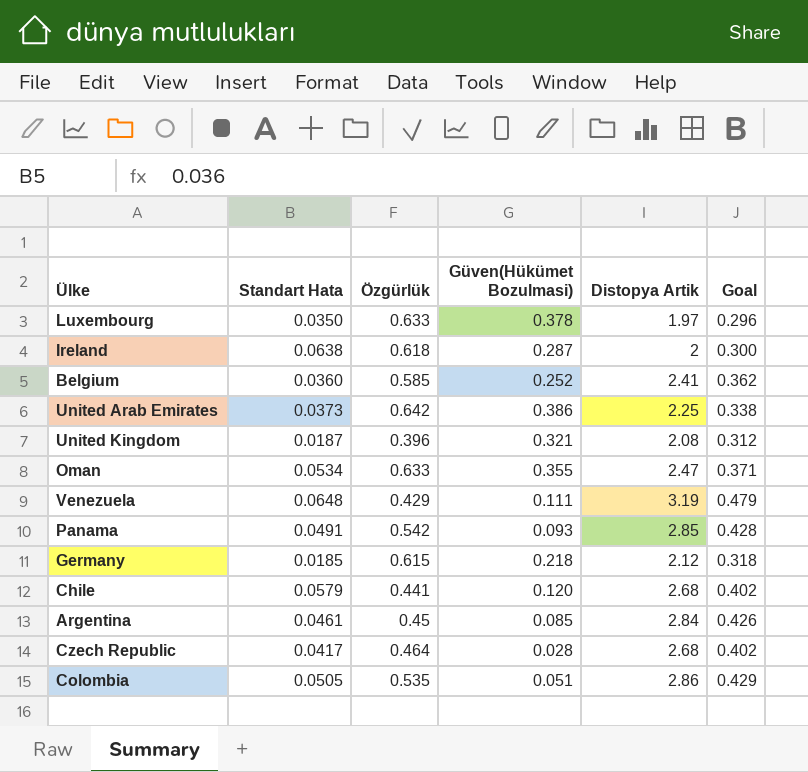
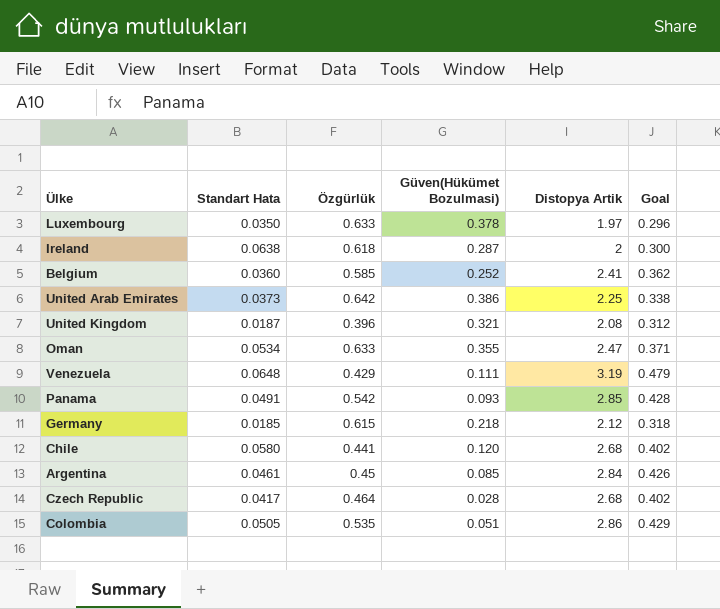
Chile | Standart Hata: 0.0579 -> 0.0580

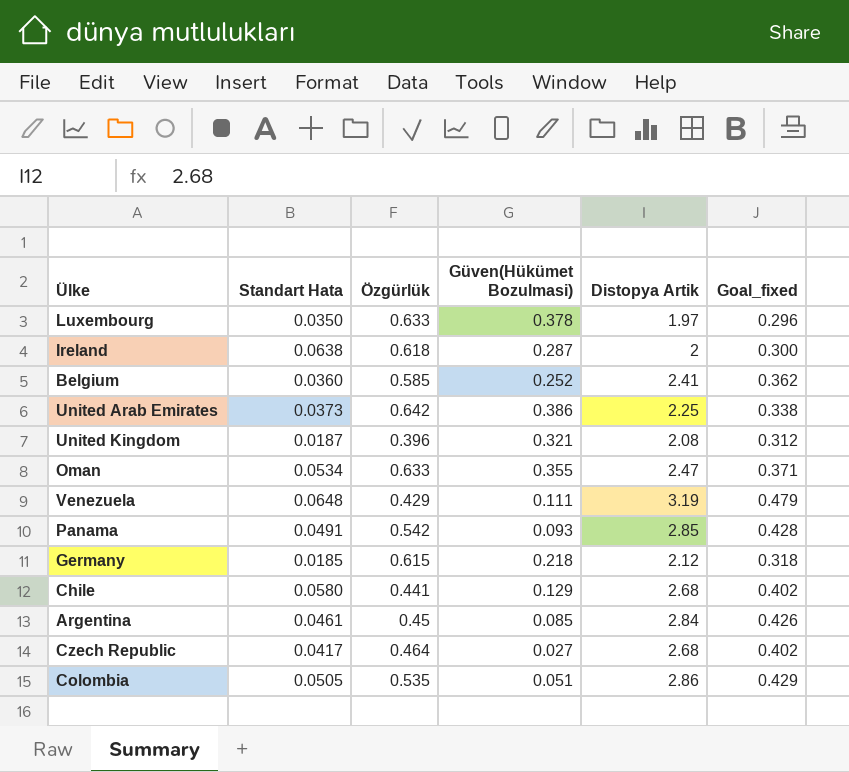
column name: Goal -> Goal_fixed
Chile | Güven(Hükümet Bozulmasi): 0.120 -> 0.129
Czech Republic | Güven(Hükümet Bozulmasi): 0.028 -> 0.027

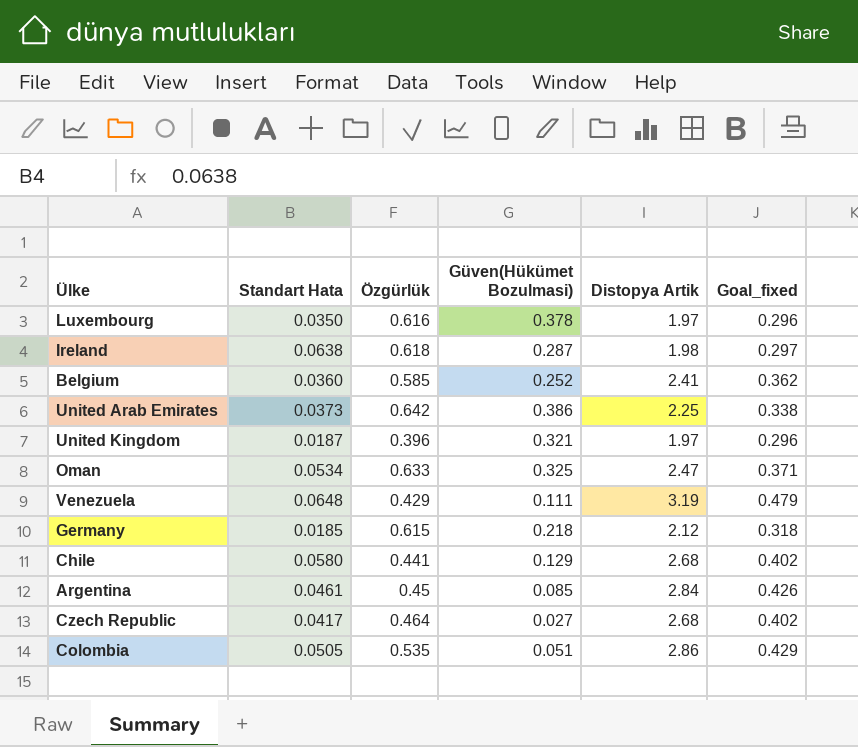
row Panama: 0.0491 | 0.542 | 0.093 | 2.85 | 0.428 -> none
Luxembourg | Özgürlük: 0.633 -> 0.616
Ireland | Distopya Artik: 2 -> 1.98
Ireland | Goal_fixed: 0.300 -> 0.297
United Kingdom | Distopya Artik: 2.08 -> 1.97
United Kingdom | Goal_fixed: 0.312 -> 0.296
Oman | Güven(Hükümet Bozulmasi): 0.355 -> 0.325

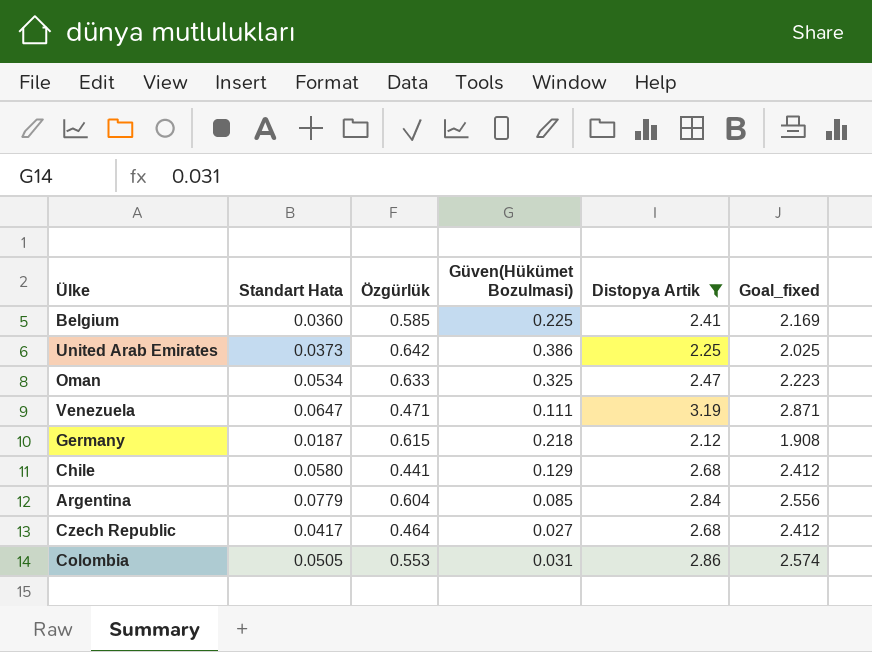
filter: none -> Distopya Artik >= 2.12
column Goal_fixed | formula: [Distopya Artik] * 0.15 -> [Distopya Artik] * 0.9
Belgium | Güven(Hükümet Bozulmasi): 0.252 -> 0.225
Venezuela | Standart Hata: 0.0648 -> 0.0647
Venezuela | Özgürlük: 0.429 -> 0.471
Germany | Standart Hata: 0.0185 -> 0.0187
Argentina | Standart Hata: 0.0461 -> 0.0779
Argentina | Özgürlük: 0.45 -> 0.604
Colombia | Özgürlük: 0.535 -> 0.553
Colombia | Güven(Hükümet Bozulmasi): 0.051 -> 0.031

